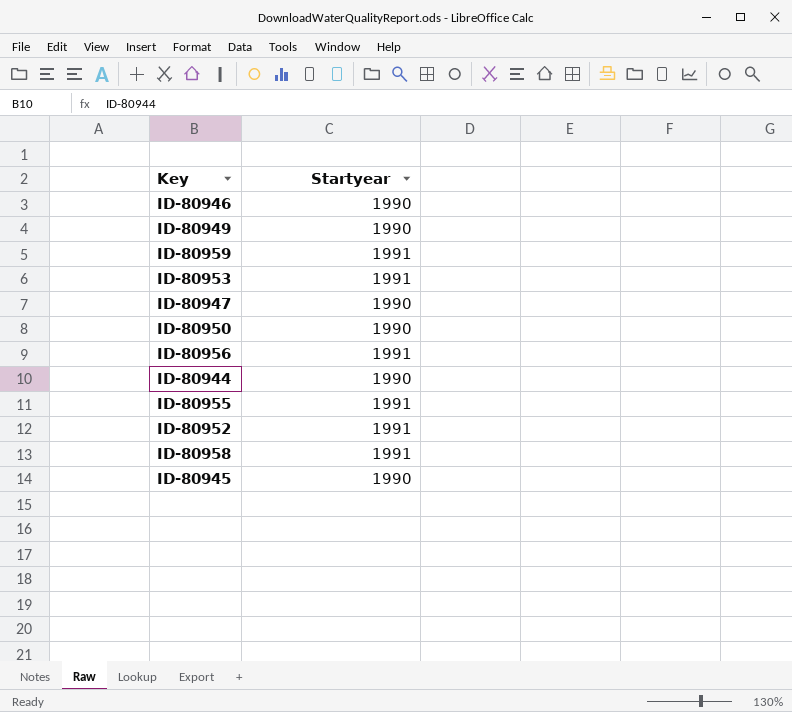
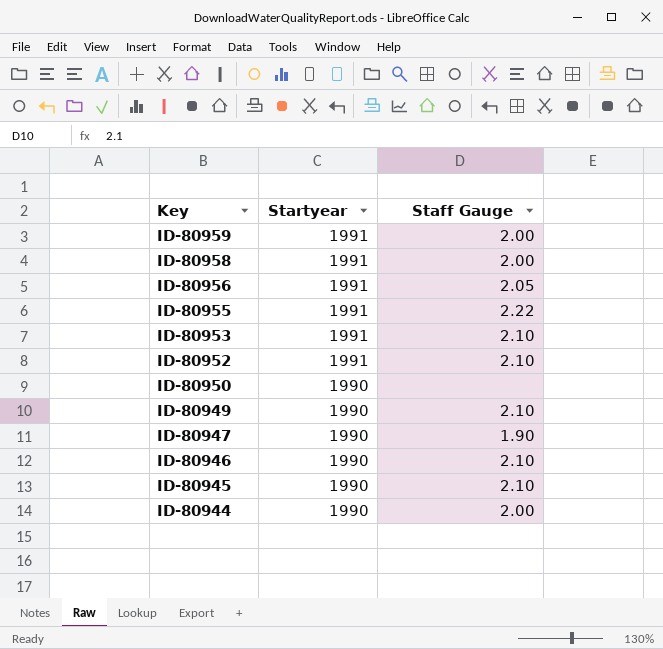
row order: none -> Key descending
column Staff Gauge | position: none -> 3

